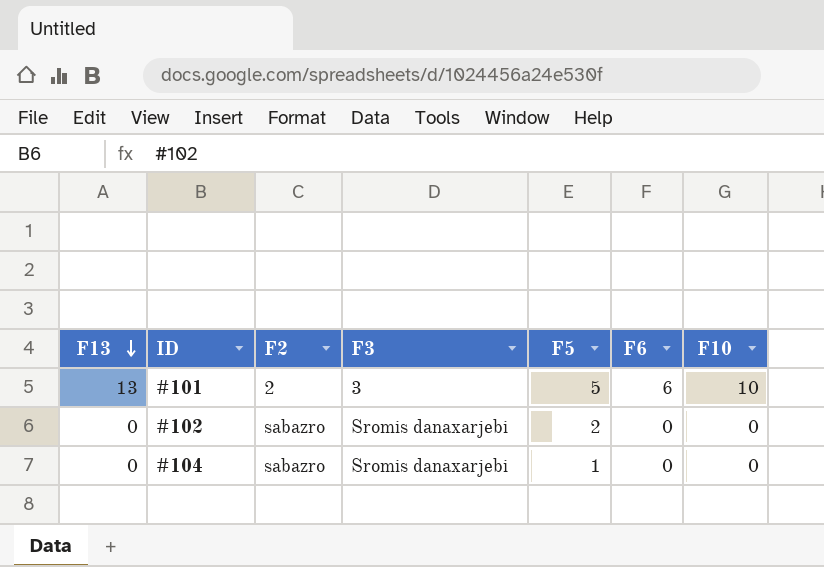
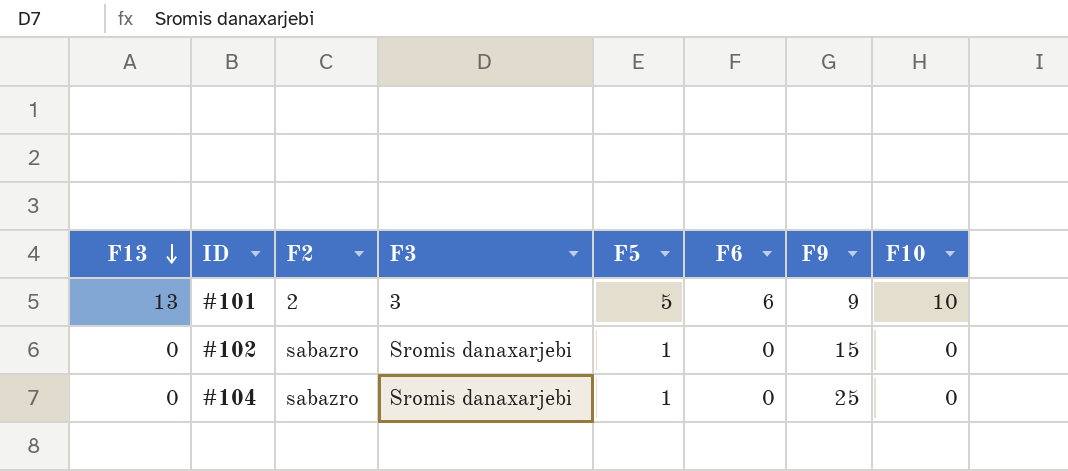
column F9 | position: none -> 7
#102 | F5: 2 -> 1

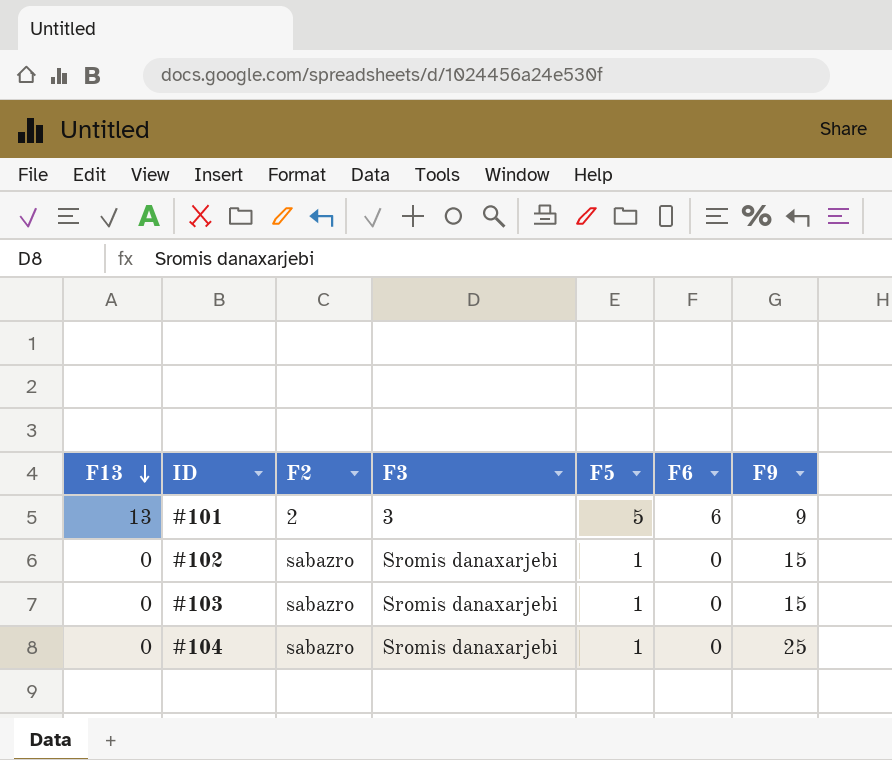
column F10 | position: 8 -> none
row #103: none -> 0 | sabazro | Sromis danaxarjebi | 1 | 0 | 15

